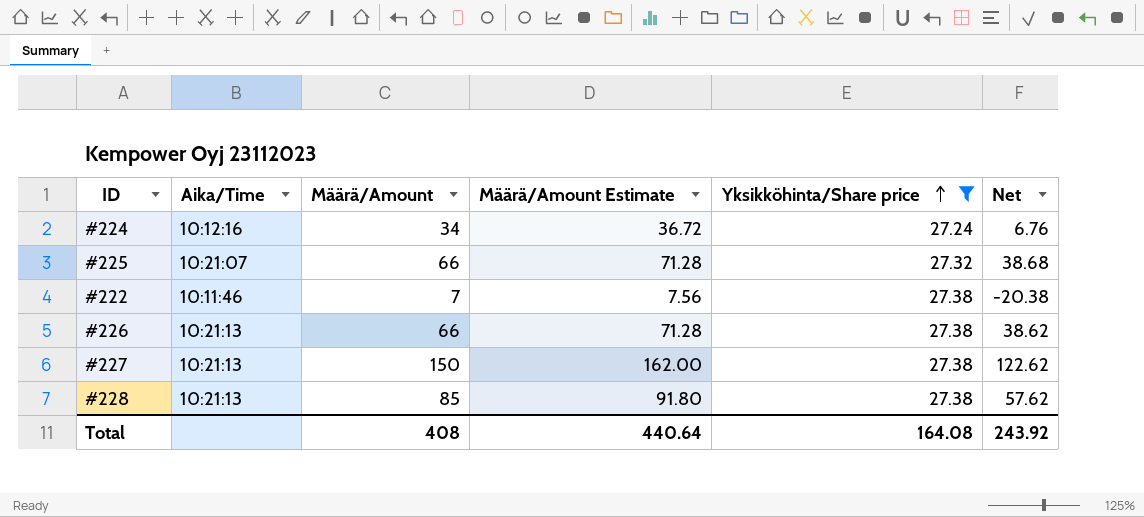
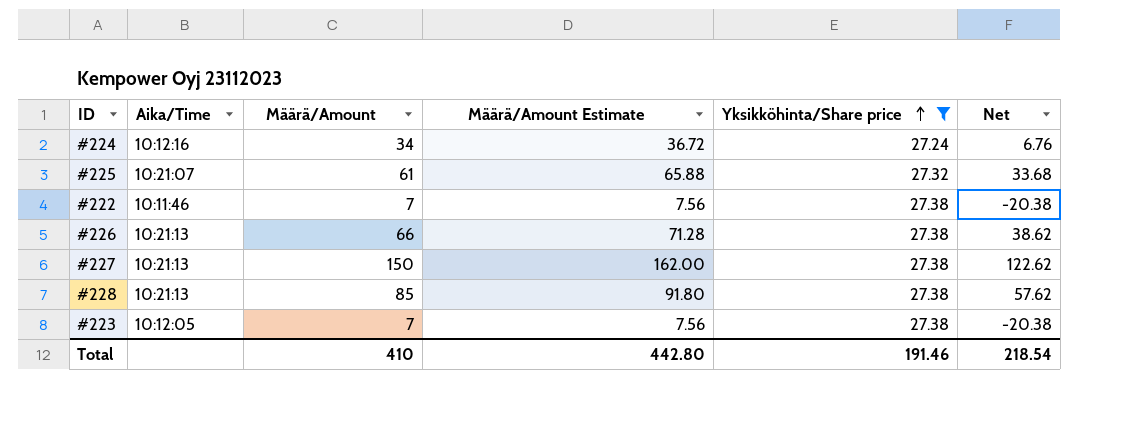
#225 | Määrä/Amount: 66 -> 61
#225 | Määrä/Amount Estimate: 71.28 -> 65.88
#225 | Net: 38.68 -> 33.68
row #223: none -> 10:12:05 | 7 | 7.56 | 27.38 | -20.38
Total | Määrä/Amount: 408 -> 410
Total | Määrä/Amount Estimate: 440.64 -> 442.80
Total | Yksikköhinta/Share price: 164.08 -> 191.46
Total | Net: 243.92 -> 218.54

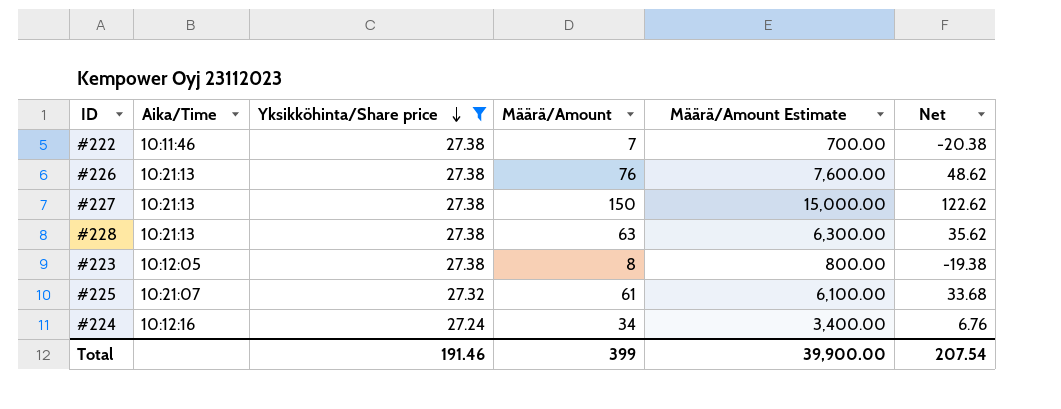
row order: Yksikköhinta/Share price ascending -> Yksikköhinta/Share price descending
column Yksikköhinta/Share price | position: 5 -> 3
column Määrä/Amount Estimate | formula: [Määrä/Amount] * 1.08 -> [Määrä/Amount] * 100
#226 | Määrä/Amount: 66 -> 76
#226 | Net: 38.62 -> 48.62
#228 | Määrä/Amount: 85 -> 63
#228 | Net: 57.62 -> 35.62
#223 | Määrä/Amount: 7 -> 8
#223 | Net: -20.38 -> -19.38
Total | Määrä/Amount: 410 -> 399
Total | Määrä/Amount Estimate: 442.80 -> 39,900.00
Total | Net: 218.54 -> 207.54

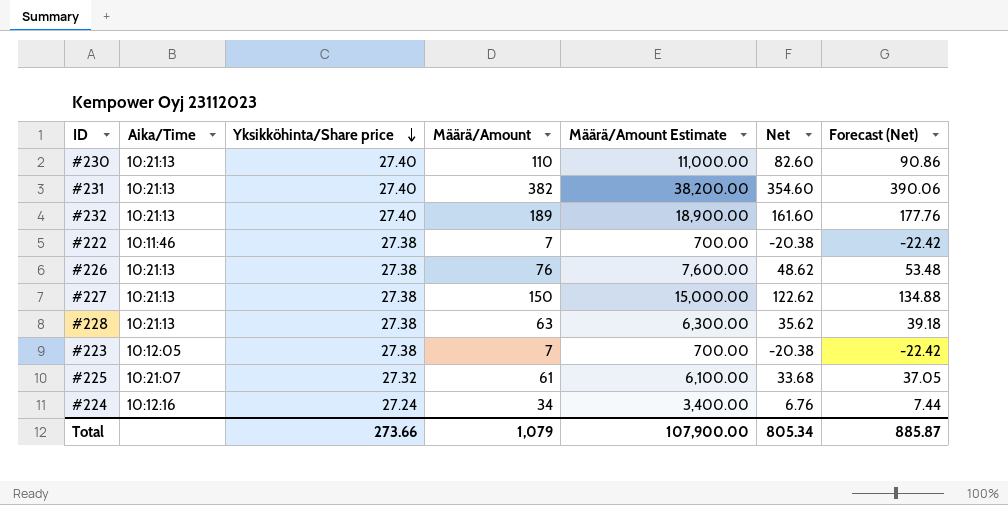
filter: Yksikköhinta/Share price != 27.40 -> none
column Forecast (Net) | formula: none -> [Net] * 1.1
#223 | Määrä/Amount: 8 -> 7
#223 | Määrä/Amount Estimate: 800.00 -> 700.00
#223 | Net: -19.38 -> -20.38
Total | Yksikköhinta/Share price: 191.46 -> 273.66
Total | Määrä/Amount: 399 -> 1,079
Total | Määrä/Amount Estimate: 39,900.00 -> 107,900.00
Total | Net: 207.54 -> 805.34

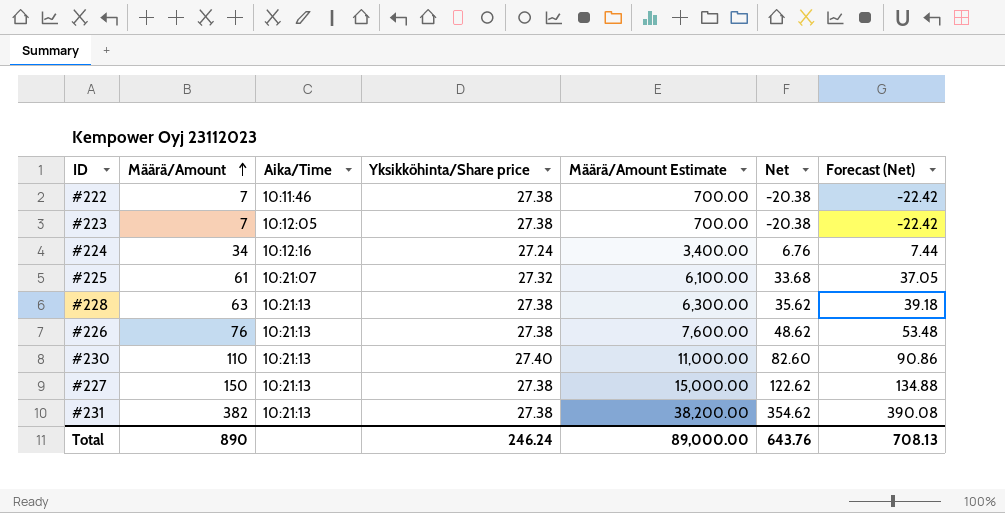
row order: Yksikköhinta/Share price descending -> Määrä/Amount ascending
column Määrä/Amount | position: 4 -> 2
row #232: 10:21:13 | 27.40 | 189 | 18,900.00 | 161.60 | 177.76 -> none
#231 | Yksikköhinta/Share price: 27.40 -> 27.38
#231 | Net: 354.60 -> 354.62
#231 | Forecast (Net): 390.06 -> 390.08
Total | Määrä/Amount: 1,079 -> 890
Total | Yksikköhinta/Share price: 273.66 -> 246.24
Total | Määrä/Amount Estimate: 107,900.00 -> 89,000.00
Total | Net: 805.34 -> 643.76
Total | Forecast (Net): 885.87 -> 708.13

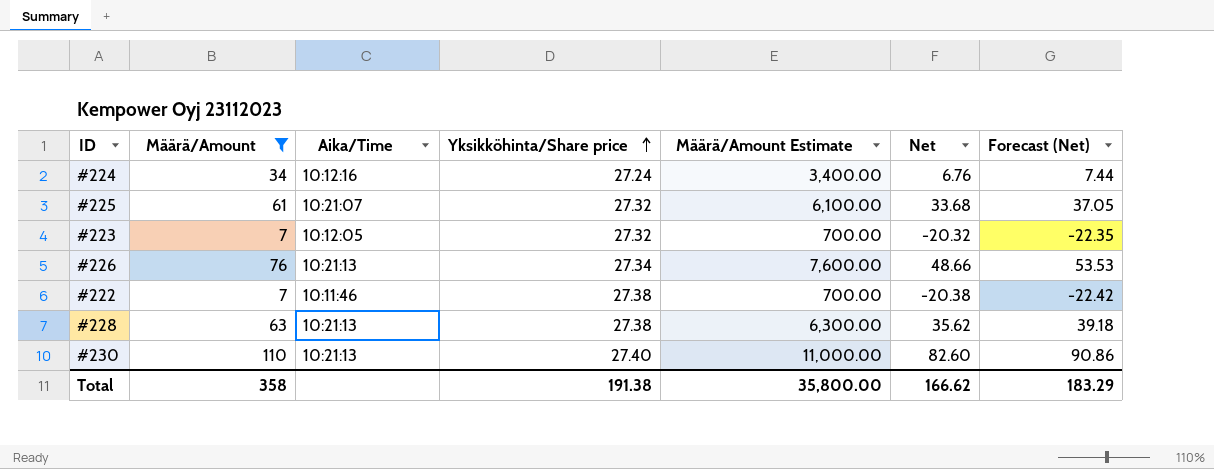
filter: none -> Määrä/Amount <= 110
row order: Määrä/Amount ascending -> Yksikköhinta/Share price ascending
#223 | Yksikköhinta/Share price: 27.38 -> 27.32
#223 | Net: -20.38 -> -20.32
#223 | Forecast (Net): -22.42 -> -22.35
#226 | Yksikköhinta/Share price: 27.38 -> 27.34
#226 | Net: 48.62 -> 48.66
#226 | Forecast (Net): 53.48 -> 53.53
Total | Määrä/Amount: 890 -> 358
Total | Yksikköhinta/Share price: 246.24 -> 191.38
Total | Määrä/Amount Estimate: 89,000.00 -> 35,800.00
Total | Net: 643.76 -> 166.62
Total | Forecast (Net): 708.13 -> 183.29

